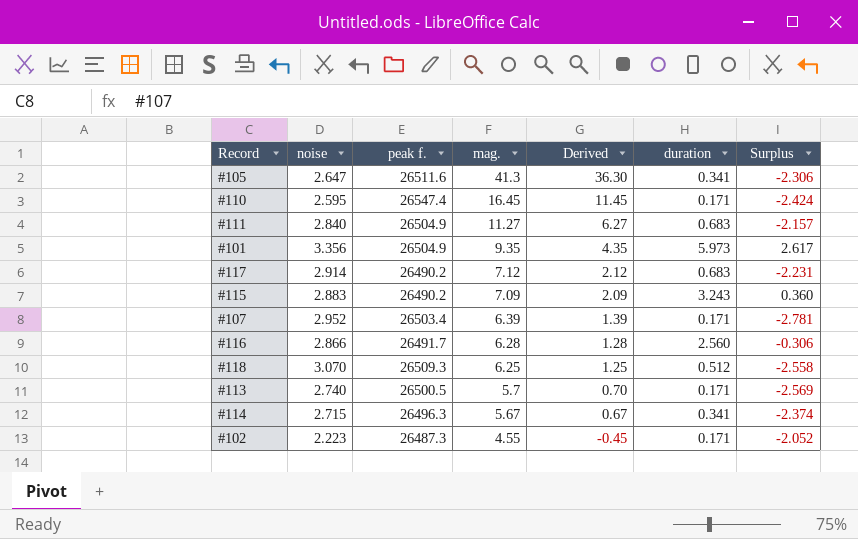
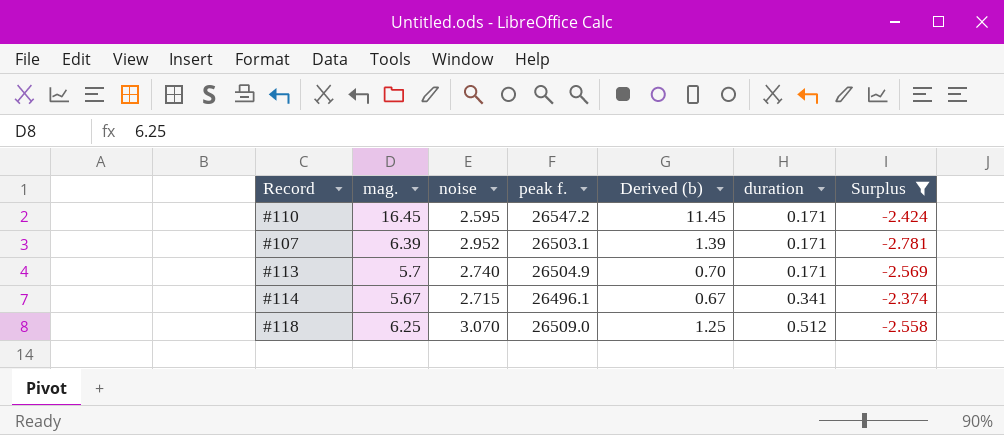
filter: none -> Surplus <= -2.374
row order: mag. descending -> duration ascending
column mag. | position: 4 -> 2
column name: Derived -> Derived (b)
#110 | peak f.: 26547.4 -> 26547.2
#107 | peak f.: 26503.4 -> 26503.1
#113 | peak f.: 26500.5 -> 26504.9
#114 | peak f.: 26496.3 -> 26496.1
#118 | peak f.: 26509.3 -> 26509.0

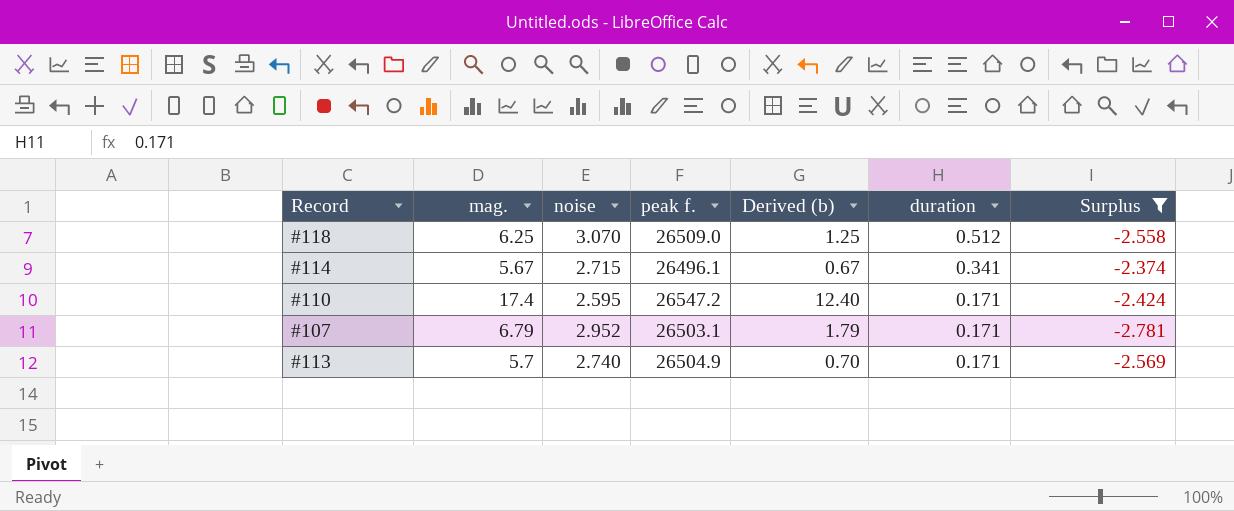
row order: duration ascending -> duration descending
#110 | mag.: 16.45 -> 17.4
#110 | Derived (b): 11.45 -> 12.40
#107 | mag.: 6.39 -> 6.79
#107 | Derived (b): 1.39 -> 1.79

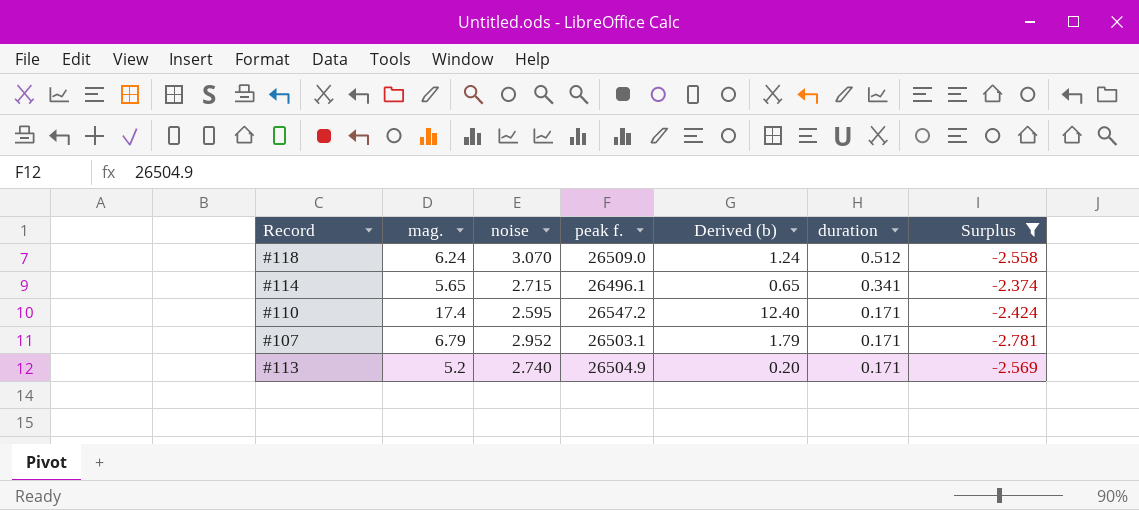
#118 | mag.: 6.25 -> 6.24
#118 | Derived (b): 1.25 -> 1.24
#114 | mag.: 5.67 -> 5.65
#114 | Derived (b): 0.67 -> 0.65
#113 | mag.: 5.7 -> 5.2
#113 | Derived (b): 0.70 -> 0.20

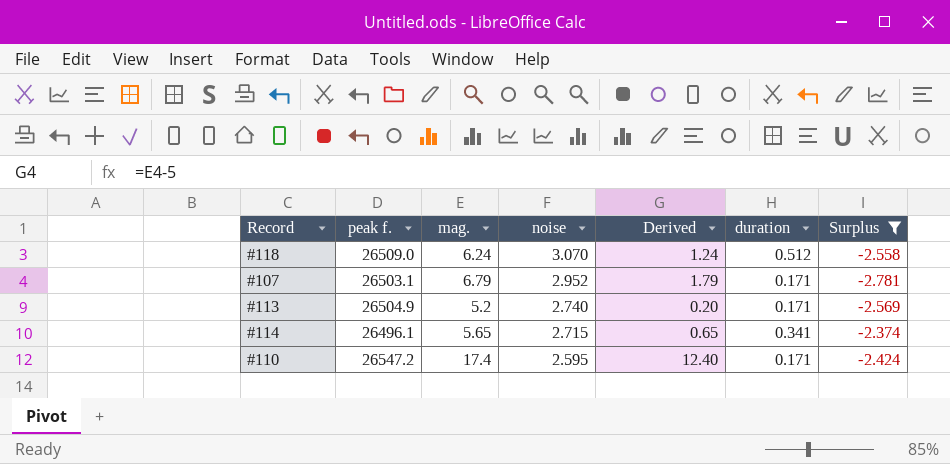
row order: duration descending -> noise descending
column peak f. | position: 4 -> 2
column name: Derived (b) -> Derived

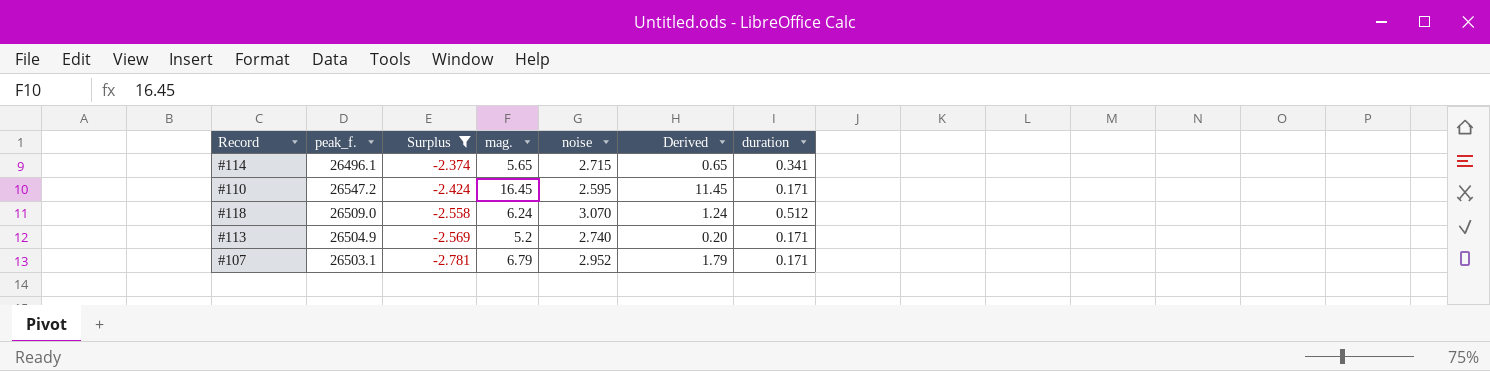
row order: noise descending -> Surplus descending
column name: peak f. -> peak_f.
column Surplus | position: 7 -> 3
#110 | mag.: 17.4 -> 16.45
#110 | Derived: 12.40 -> 11.45

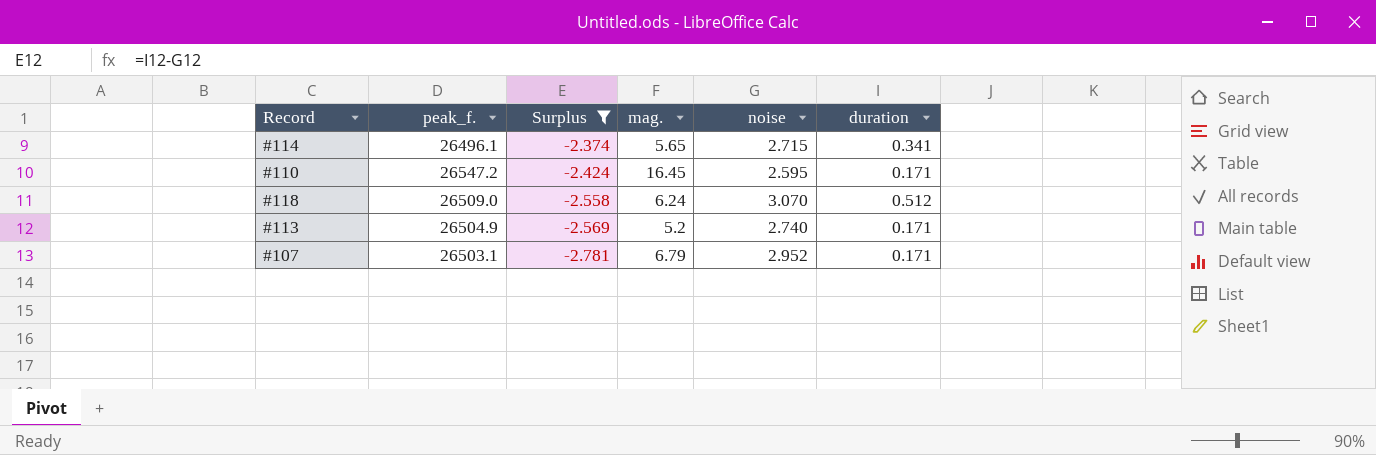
column Derived | formula: [mag.] - 5 -> none

